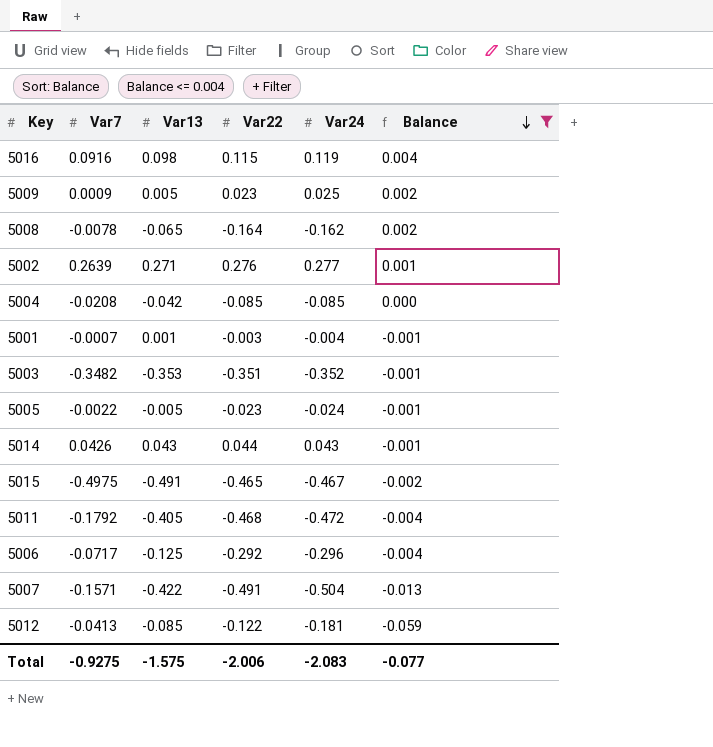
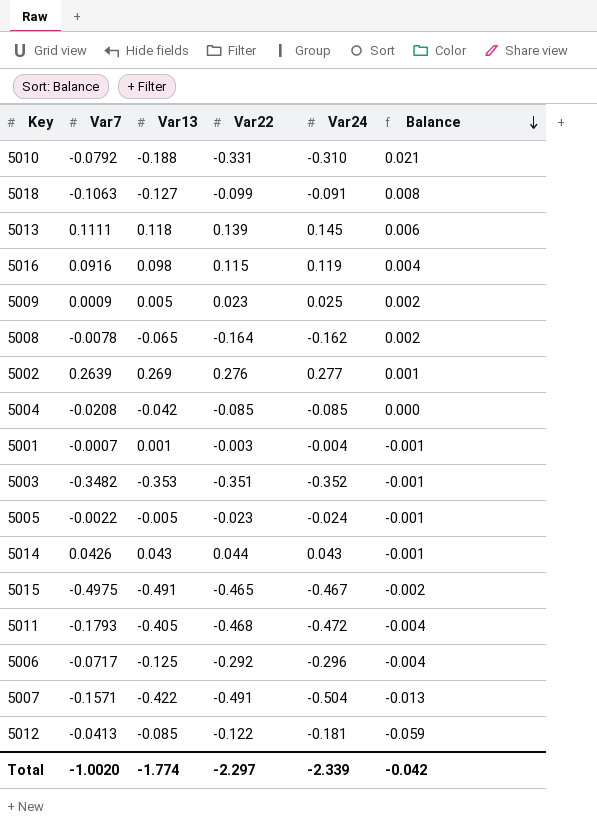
filter: Balance <= 0.004 -> none
5002 | Var13: 0.271 -> 0.269
5011 | Var7: -0.1792 -> -0.1793
Total | Var7: -0.9275 -> -1.0020
Total | Var13: -1.575 -> -1.774
Total | Var22: -2.006 -> -2.297
Total | Var24: -2.083 -> -2.339
Total | Balance: -0.077 -> -0.042

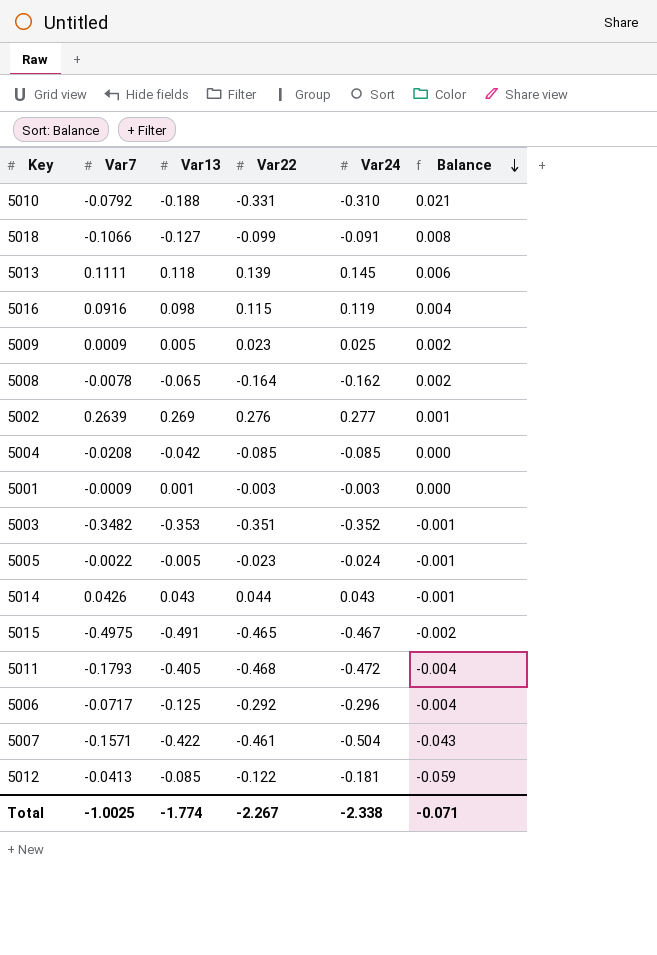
5018 | Var7: -0.1063 -> -0.1066
5001 | Var7: -0.0007 -> -0.0009
5001 | Var24: -0.004 -> -0.003
5001 | Balance: -0.001 -> 0.000
5007 | Var22: -0.491 -> -0.461
5007 | Balance: -0.013 -> -0.043
Total | Var7: -1.0020 -> -1.0025
Total | Var22: -2.297 -> -2.267
Total | Var24: -2.339 -> -2.338
Total | Balance: -0.042 -> -0.071

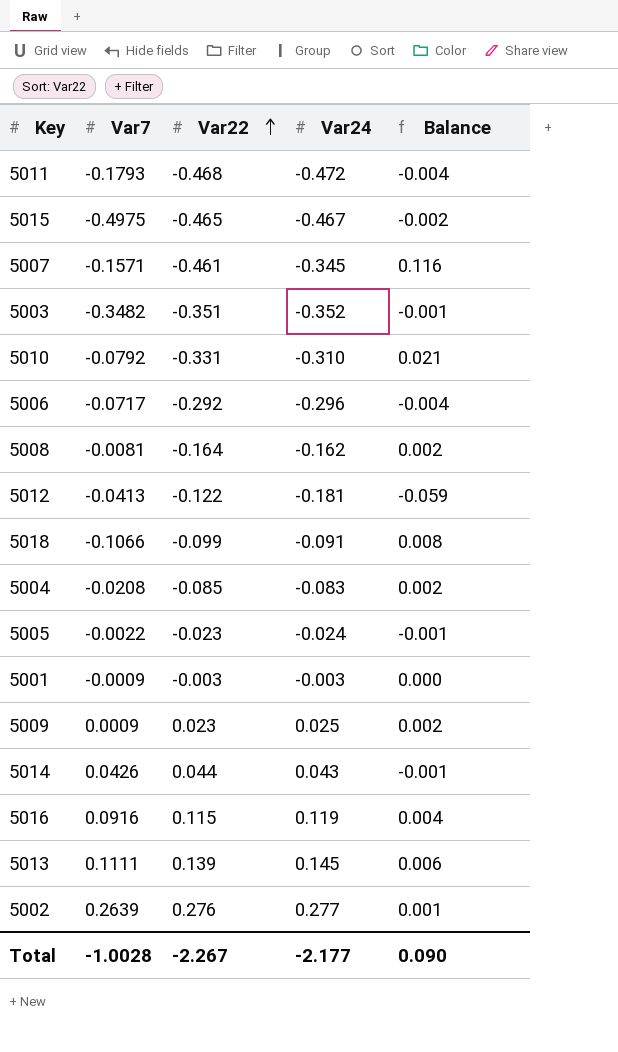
row order: Balance descending -> Var22 ascending
column Var13 | position: 3 -> none
5007 | Var24: -0.504 -> -0.345
5007 | Balance: -0.043 -> 0.116
5008 | Var7: -0.0078 -> -0.0081
5004 | Var24: -0.085 -> -0.083
5004 | Balance: 0.000 -> 0.002
Total | Var7: -1.0025 -> -1.0028
Total | Var24: -2.338 -> -2.177
Total | Balance: -0.071 -> 0.090

